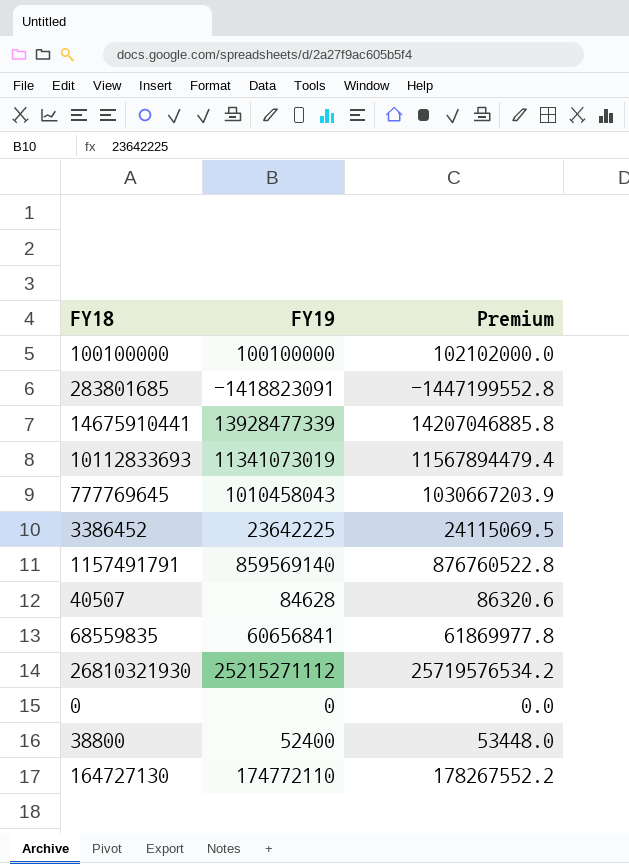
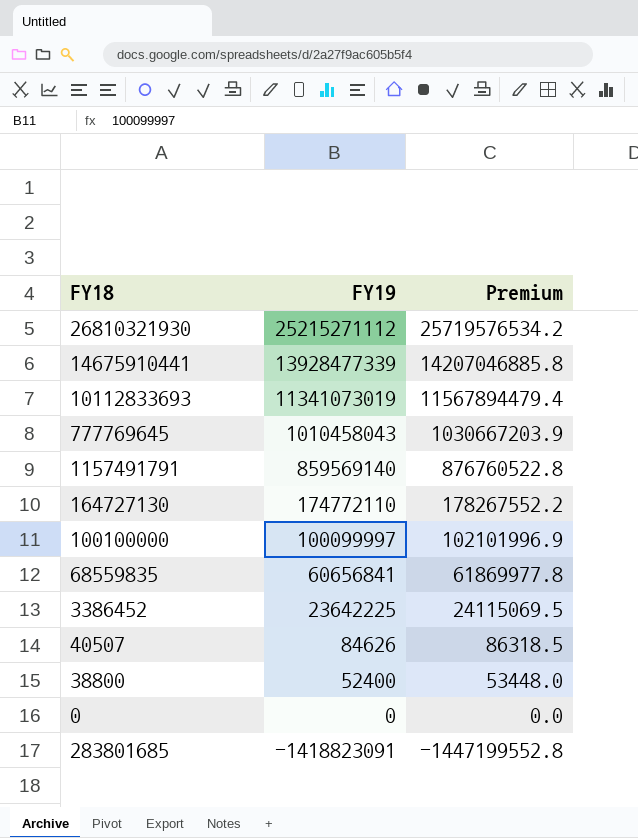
row order: none -> FY19 descending
100100000 | FY19: 100100000 -> 100099997
100100000 | Premium: 102102000.0 -> 102101996.9
40507 | FY19: 84628 -> 84626
40507 | Premium: 86320.6 -> 86318.5

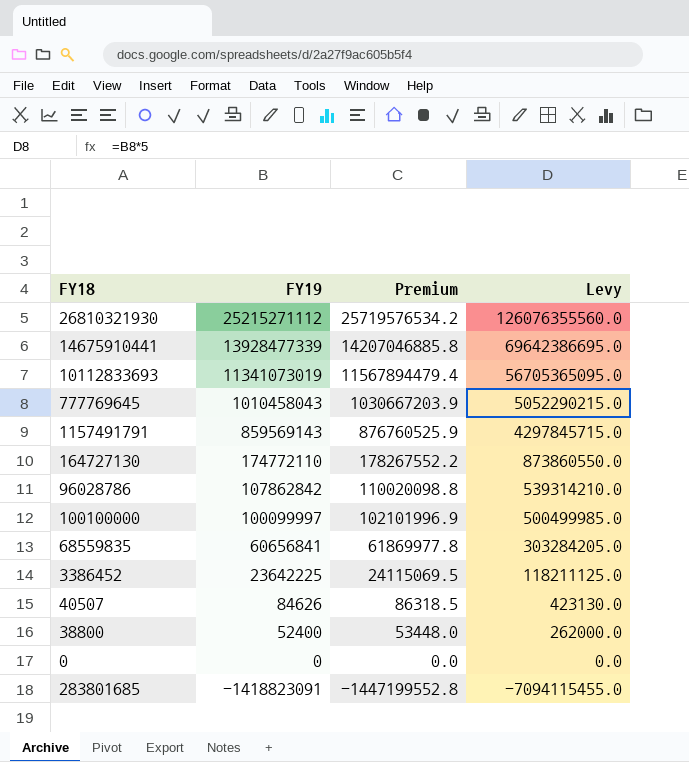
column Levy | formula: none -> [FY19] * 5
1157491791 | FY19: 859569140 -> 859569143
1157491791 | Premium: 876760522.8 -> 876760525.9
row 96028786: none -> 107862842 | 110020098.8 | 539314210.0

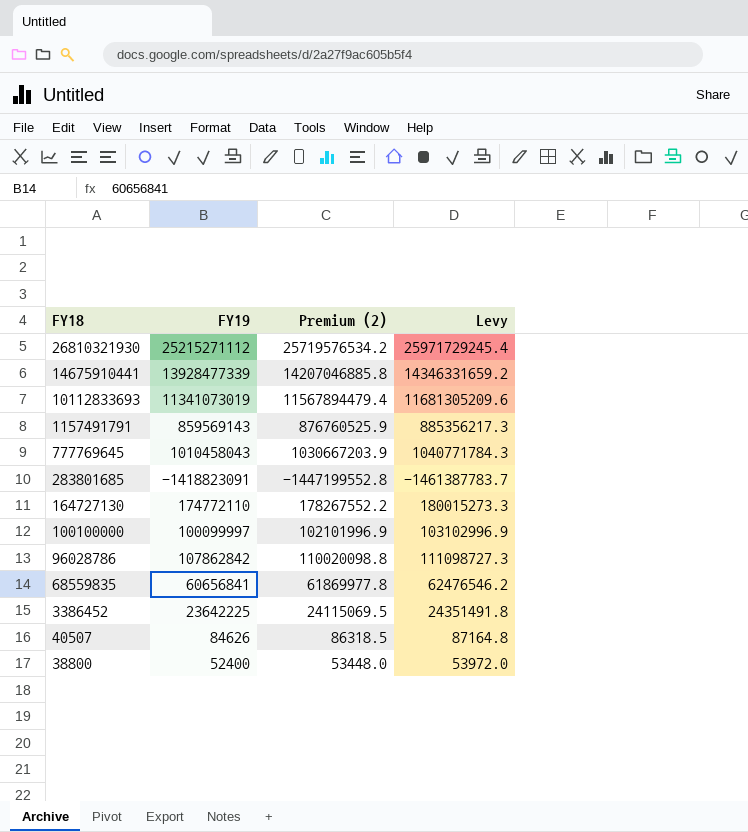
row order: FY19 descending -> FY18 descending
column name: Premium -> Premium (2)
column Levy | formula: [FY19] * 5 -> [FY19] * 1.03
row 0: 0 | 0.0 | 0.0 -> none

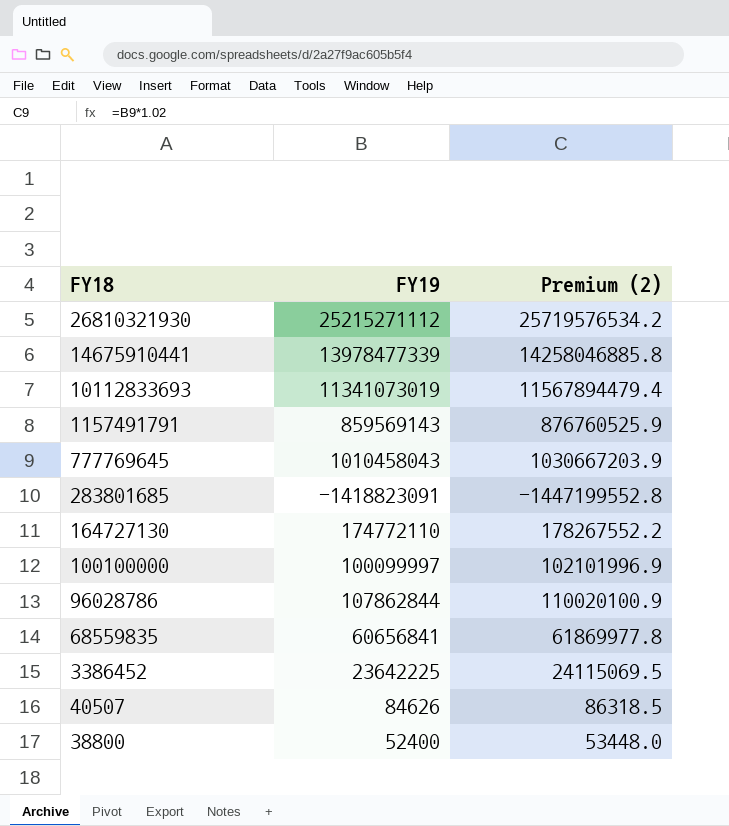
column Levy | formula: [FY19] * 1.03 -> none
14675910441 | FY19: 13928477339 -> 13978477339
14675910441 | Premium (2): 14207046885.8 -> 14258046885.8
96028786 | FY19: 107862842 -> 107862844
96028786 | Premium (2): 110020098.8 -> 110020100.9

